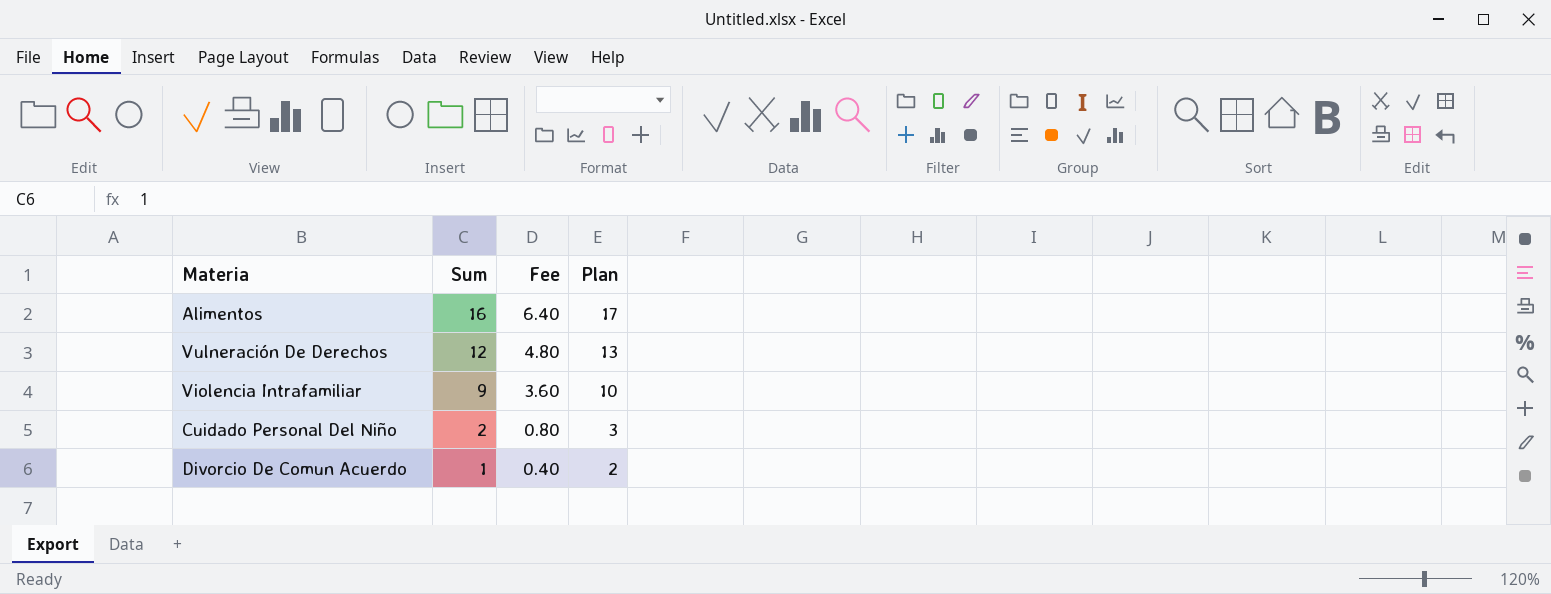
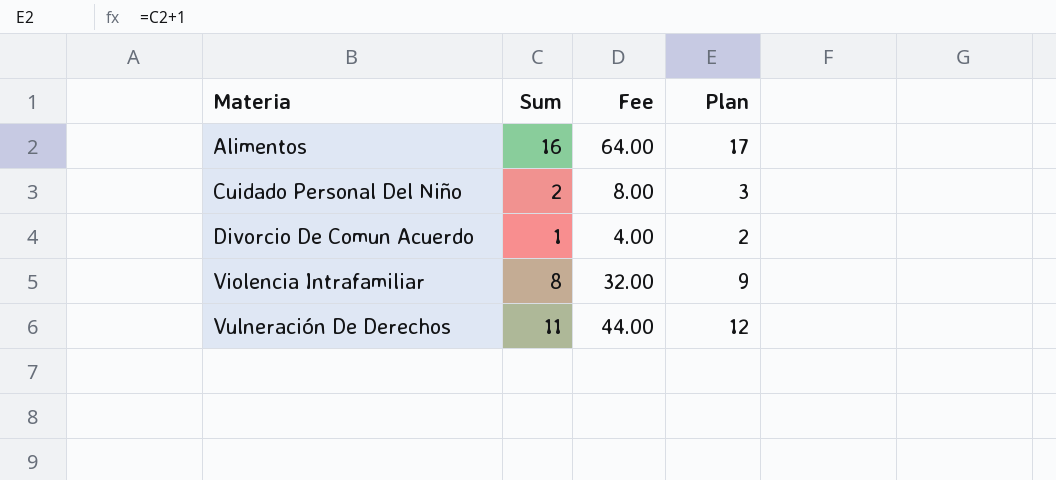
row order: Sum descending -> Materia ascending
column Fee | formula: [Sum] * 0.4 -> [Sum] * 4
Violencia Intrafamiliar | Sum: 9 -> 8
Violencia Intrafamiliar | Plan: 10 -> 9
Vulneración De Derechos | Sum: 12 -> 11
Vulneración De Derechos | Plan: 13 -> 12

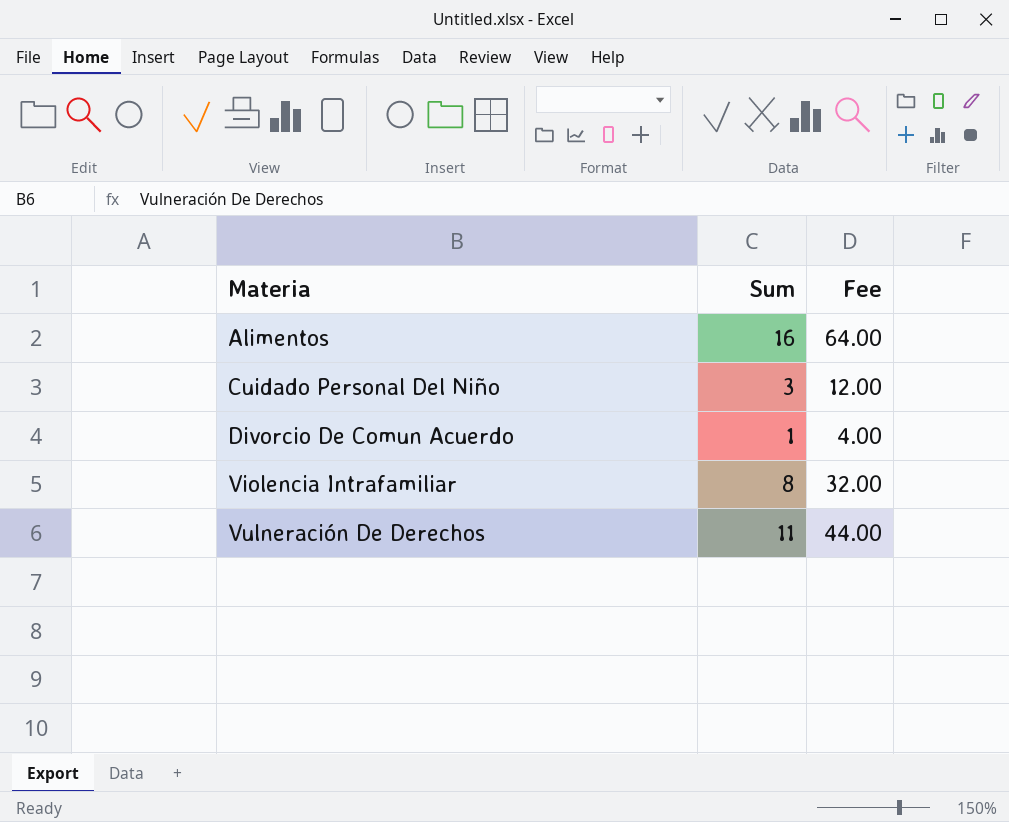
column Plan | formula: [Sum] + 1 -> none
Cuidado Personal Del Niño | Sum: 2 -> 3
Cuidado Personal Del Niño | Fee: 8.00 -> 12.00

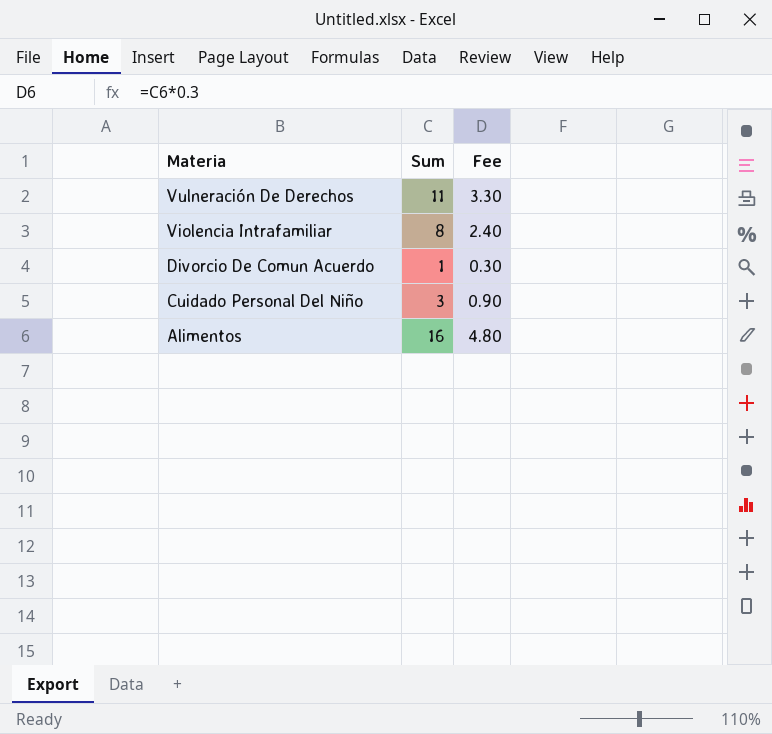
row order: Materia ascending -> Materia descending
column Fee | formula: [Sum] * 4 -> [Sum] * 0.3

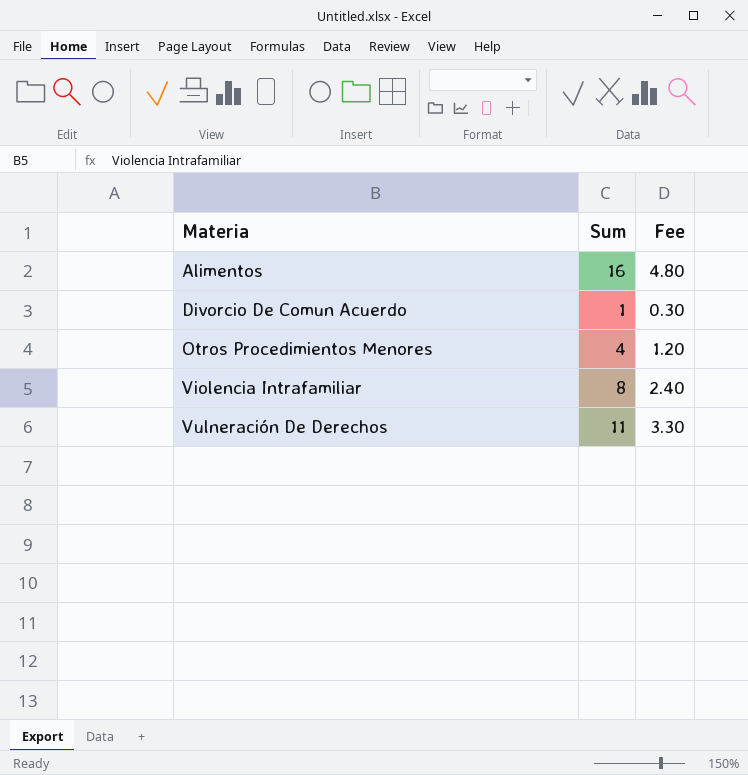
row order: Materia descending -> Materia ascending
row Cuidado Personal Del Niño: 3 | 0.90 -> none
row Otros Procedimientos Menores: none -> 4 | 1.20

